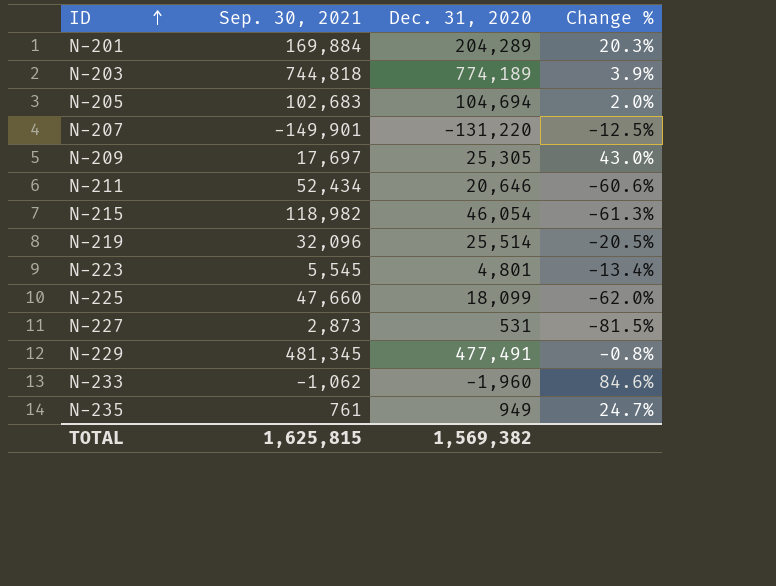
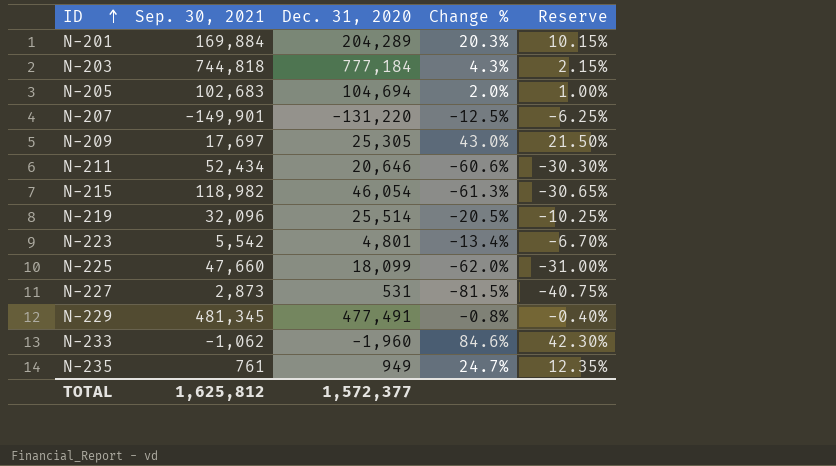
column Reserve | formula: none -> [Change %] * 0.5
N-203 | Dec. 31, 2020: 774,189 -> 777,184
N-203 | Change %: 3.9% -> 4.3%
N-223 | Sep. 30, 2021: 5,545 -> 5,542
TOTAL | Sep. 30, 2021: 1,625,815 -> 1,625,812
TOTAL | Dec. 31, 2020: 1,569,382 -> 1,572,377

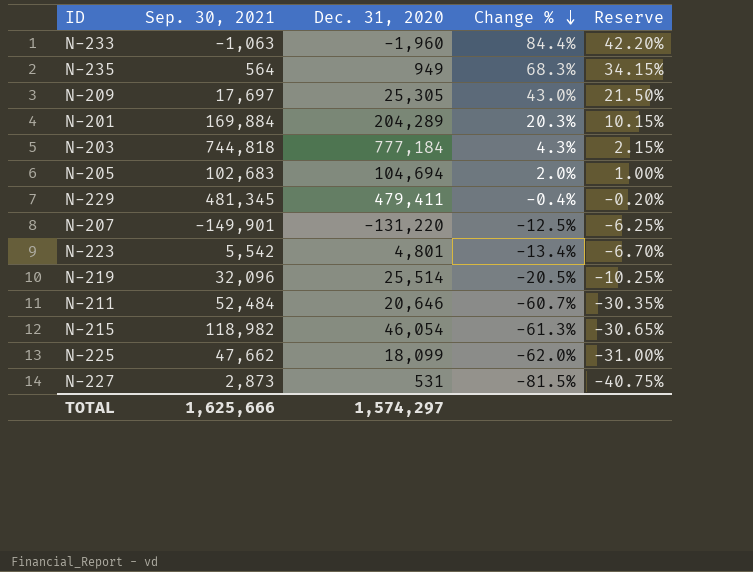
row order: ID ascending -> Change % descending
N-233 | Sep. 30, 2021: -1,062 -> -1,063
N-233 | Change %: 84.6% -> 84.4%
N-233 | Reserve: 42.30% -> 42.20%
N-235 | Sep. 30, 2021: 761 -> 564
N-235 | Change %: 24.7% -> 68.3%
N-235 | Reserve: 12.35% -> 34.15%
N-229 | Dec. 31, 2020: 477,491 -> 479,411
N-229 | Change %: -0.8% -> -0.4%
N-229 | Reserve: -0.40% -> -0.20%
N-211 | Sep. 30, 2021: 52,434 -> 52,484
N-211 | Change %: -60.6% -> -60.7%
N-211 | Reserve: -30.30% -> -30.35%
N-225 | Sep. 30, 2021: 47,660 -> 47,662
TOTAL | Sep. 30, 2021: 1,625,812 -> 1,625,666
TOTAL | Dec. 31, 2020: 1,572,377 -> 1,574,297

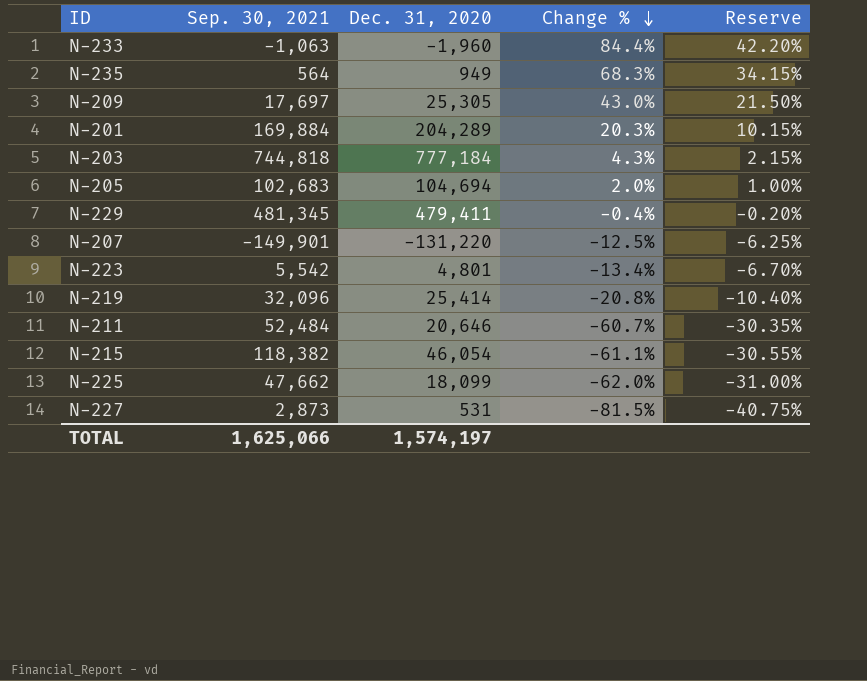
N-219 | Dec. 31, 2020: 25,514 -> 25,414
N-219 | Change %: -20.5% -> -20.8%
N-219 | Reserve: -10.25% -> -10.40%
N-215 | Sep. 30, 2021: 118,982 -> 118,382
N-215 | Change %: -61.3% -> -61.1%
N-215 | Reserve: -30.65% -> -30.55%
TOTAL | Sep. 30, 2021: 1,625,666 -> 1,625,066
TOTAL | Dec. 31, 2020: 1,574,297 -> 1,574,197

